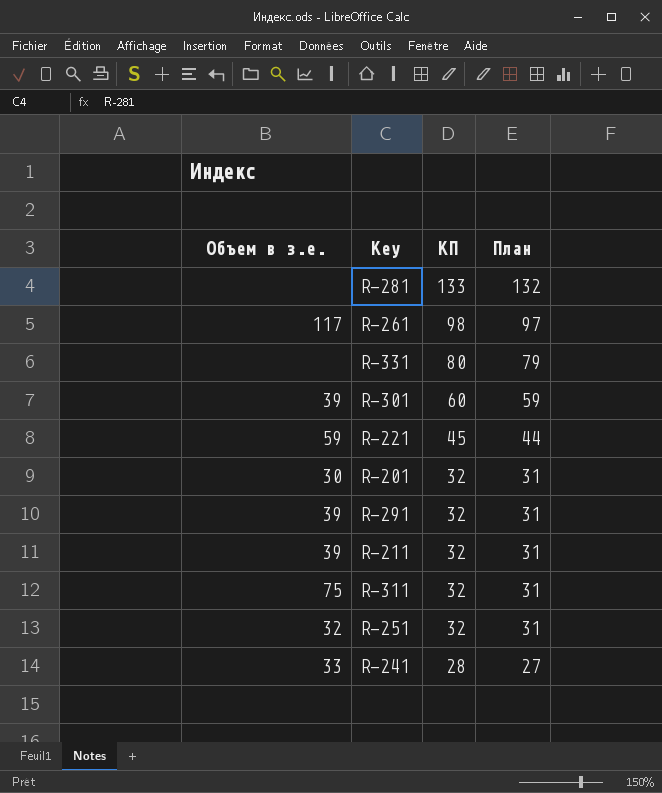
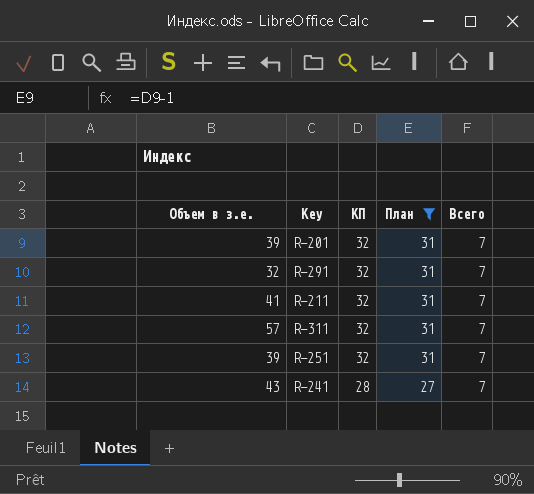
filter: none -> План <= 31
column Всего | position: none -> 5
R-201 | Объем в з.е.: 30 -> 39
R-291 | Объем в з.е.: 39 -> 32
R-211 | Объем в з.е.: 39 -> 41
R-311 | Объем в з.е.: 75 -> 57
R-251 | Объем в з.е.: 32 -> 39
R-241 | Объем в з.е.: 33 -> 43

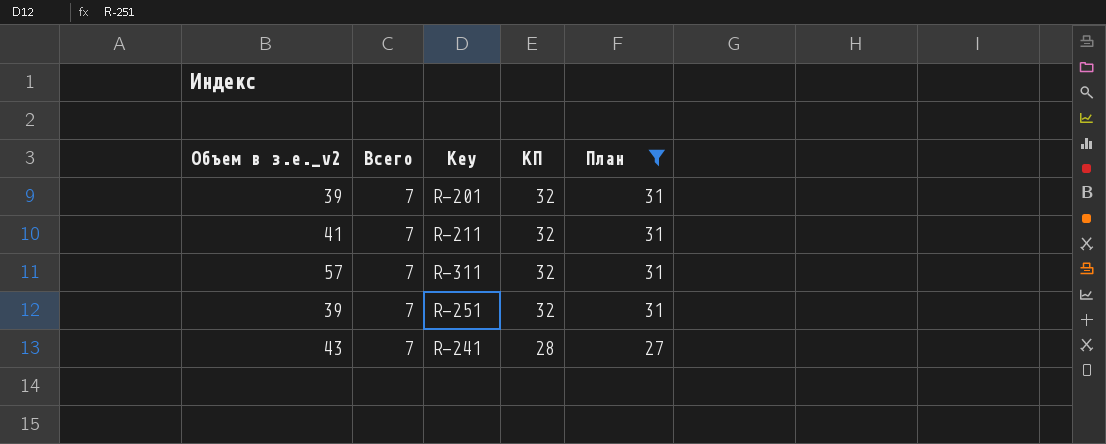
column name: Объем в з.е. -> Объем в з.е._v2
column Всего | position: 5 -> 2
row R-291: 32 | 32 | 31 | 7 -> none

